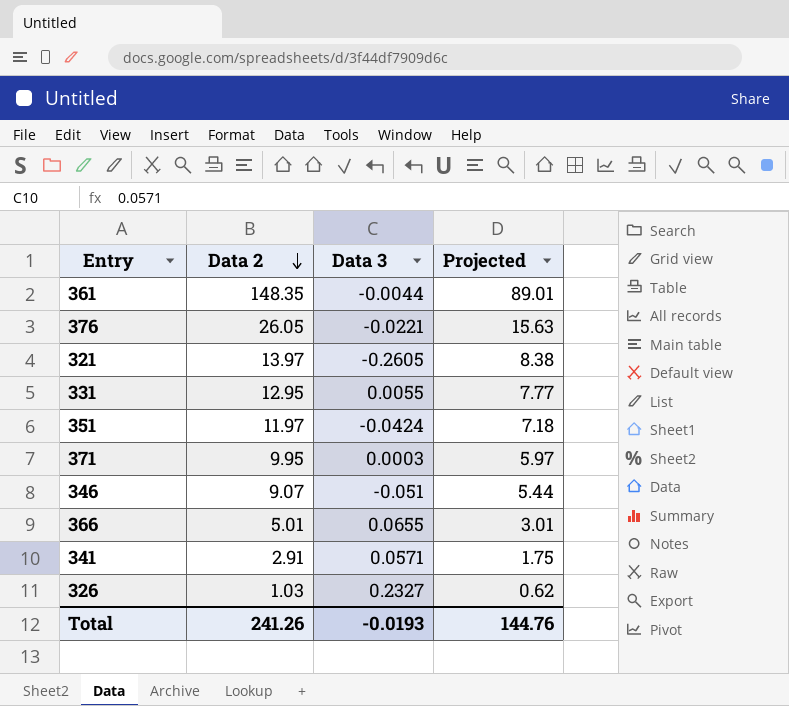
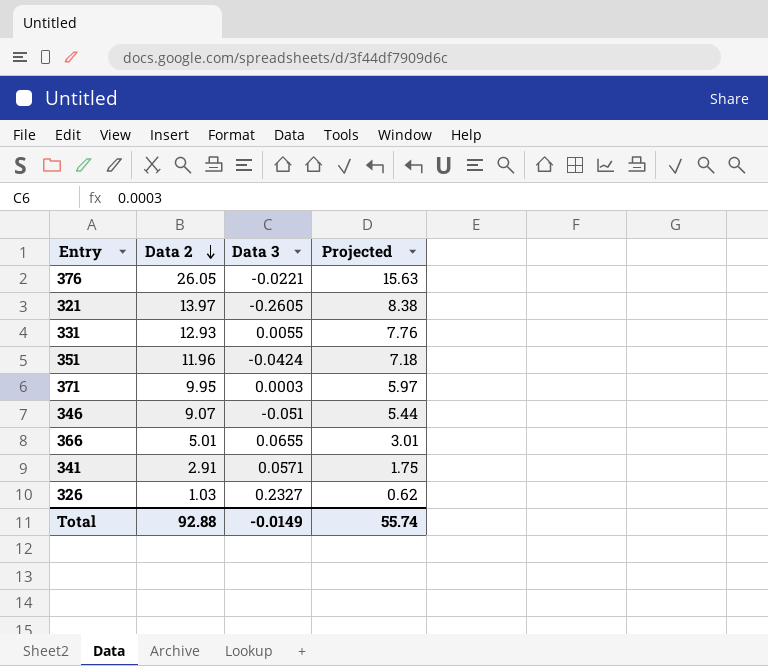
row 361: 148.35 | -0.0044 | 89.01 -> none
331 | Data 2: 12.95 -> 12.93
331 | Projected: 7.77 -> 7.76
351 | Data 2: 11.97 -> 11.96
Total | Data 2: 241.26 -> 92.88
Total | Data 3: -0.0193 -> -0.0149
Total | Projected: 144.76 -> 55.74

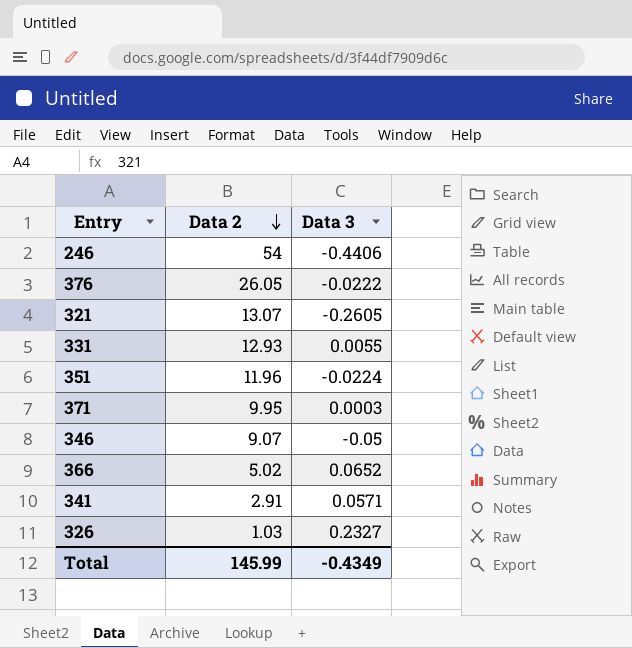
column Projected | formula: [Data 2] * 0.6 -> none
row 246: none -> 54 | -0.4406
376 | Data 3: -0.0221 -> -0.0222
321 | Data 2: 13.97 -> 13.07
351 | Data 3: -0.0424 -> -0.0224
346 | Data 3: -0.051 -> -0.05
366 | Data 2: 5.01 -> 5.02
366 | Data 3: 0.0655 -> 0.0652
Total | Data 2: 92.88 -> 145.99
Total | Data 3: -0.0149 -> -0.4349

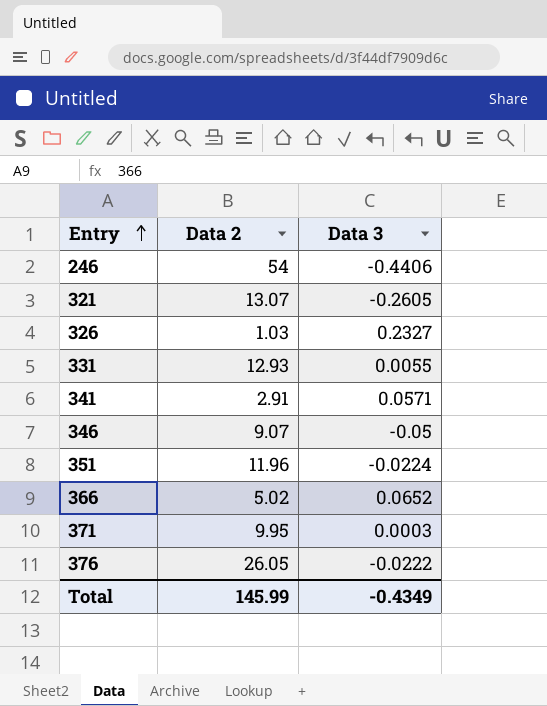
row order: Data 2 descending -> Entry ascending

